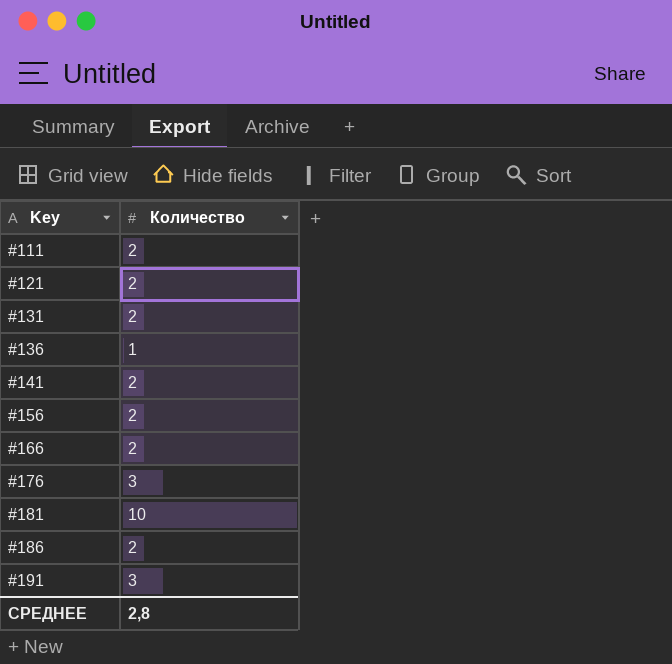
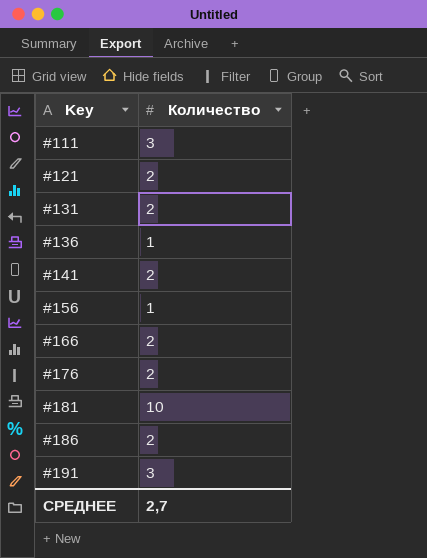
#111 | Количество: 2 -> 3
#156 | Количество: 2 -> 1
#176 | Количество: 3 -> 2
СРЕДНЕЕ | Количество: 2,8 -> 2,7

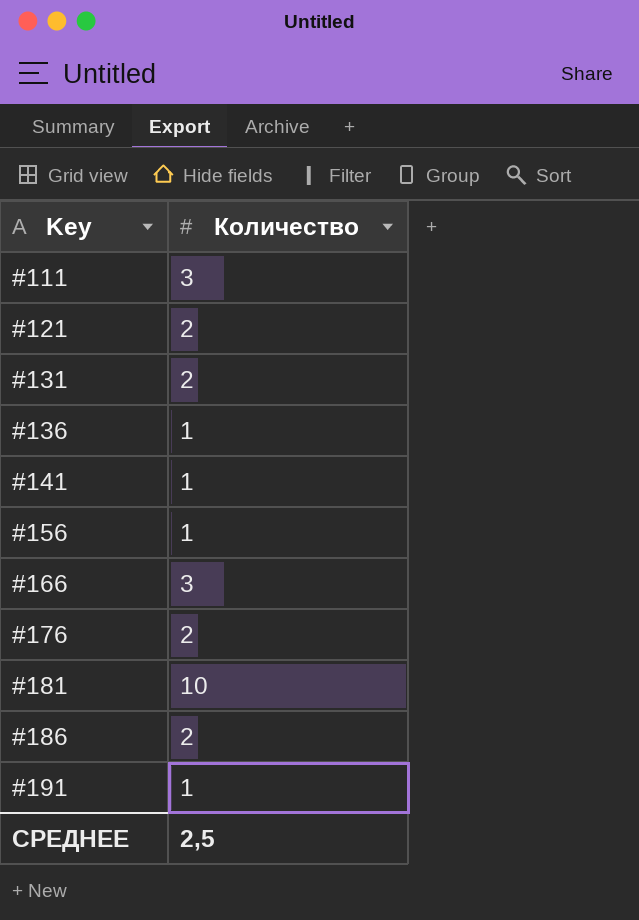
#141 | Количество: 2 -> 1
#166 | Количество: 2 -> 3
#191 | Количество: 3 -> 1
СРЕДНЕЕ | Количество: 2,7 -> 2,5

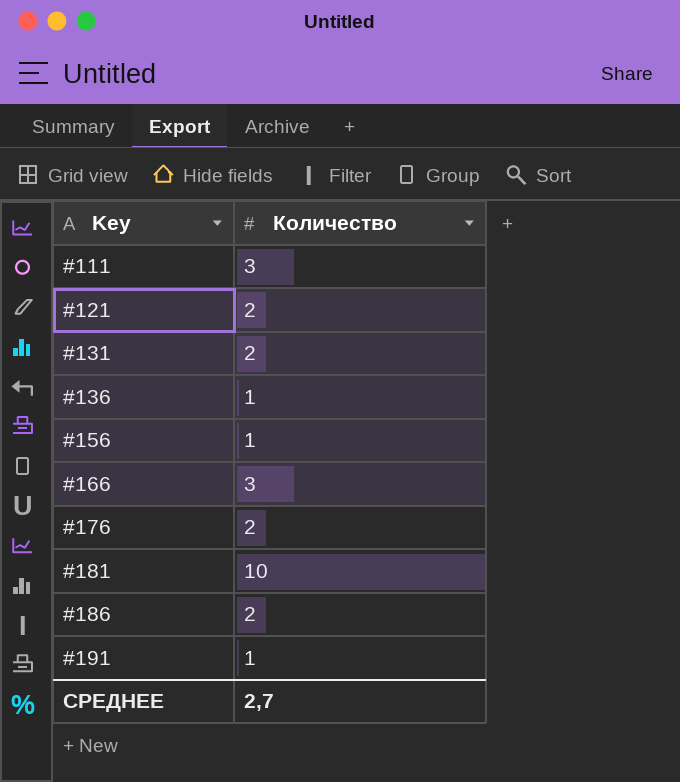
row #141: 1 -> none
СРЕДНЕЕ | Количество: 2,5 -> 2,7

